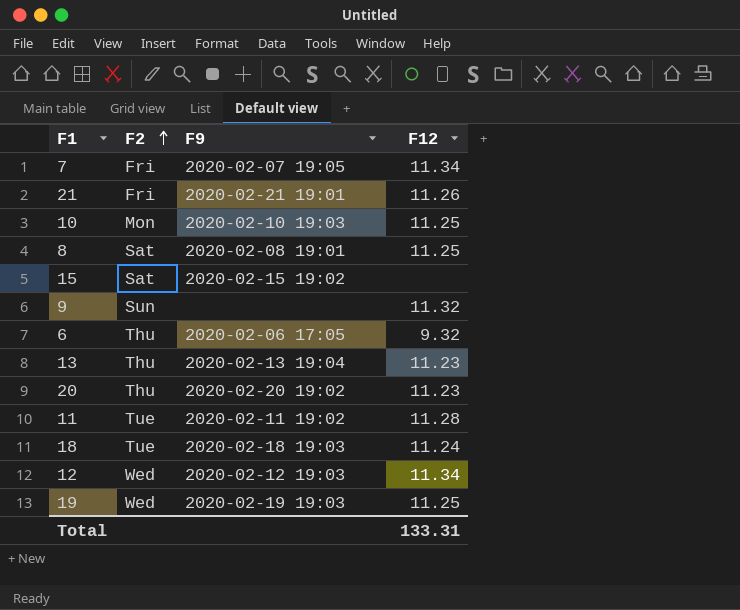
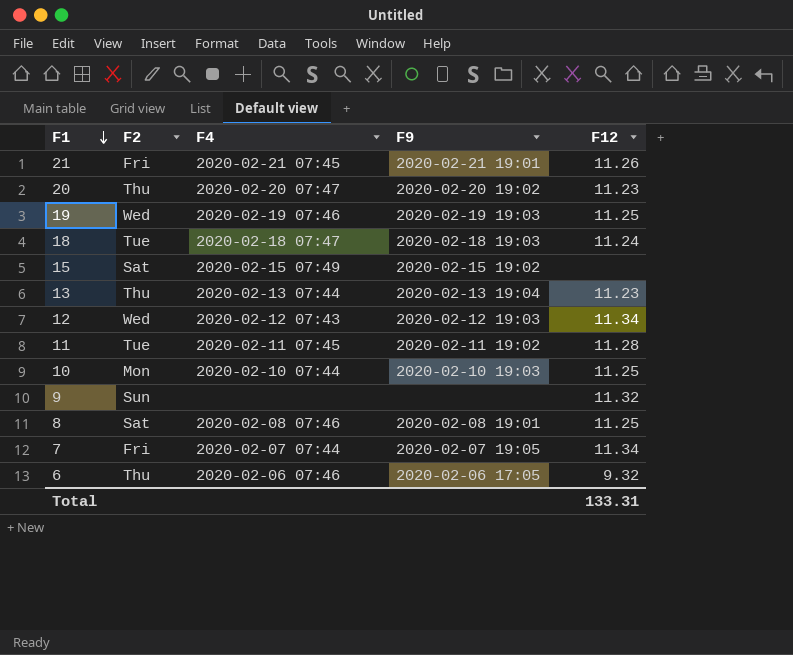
row order: F2 ascending -> F1 descending
column F4 | position: none -> 3

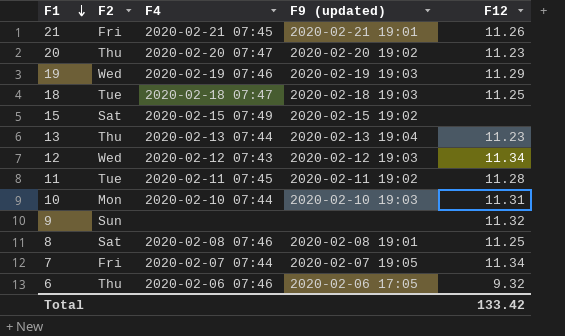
column name: F9 -> F9 (updated)
19 | F12: 11.25 -> 11.29
18 | F12: 11.24 -> 11.25
10 | F12: 11.25 -> 11.31
Total | F12: 133.31 -> 133.42

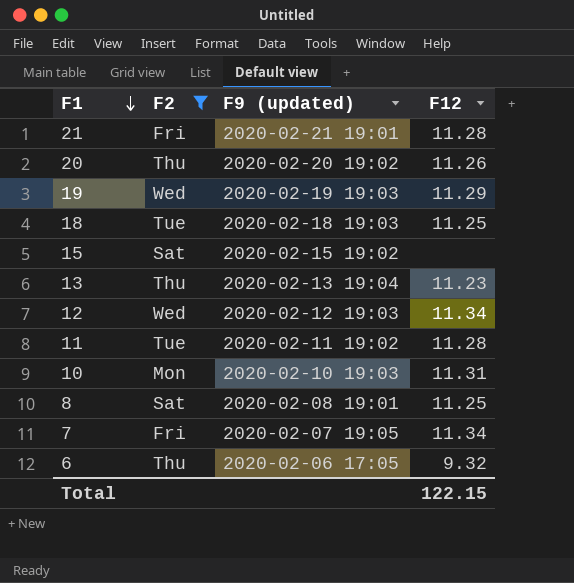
filter: none -> F2 != Sun
column F4 | position: 3 -> none
21 | F12: 11.26 -> 11.28
20 | F12: 11.23 -> 11.26
Total | F12: 133.42 -> 122.15

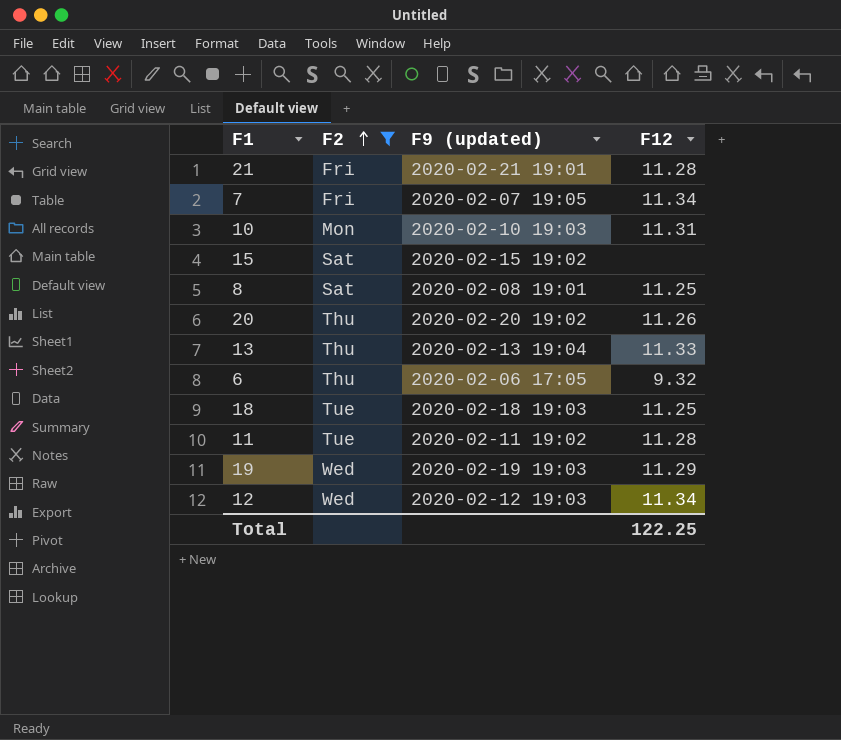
row order: F1 descending -> F2 ascending
13 | F12: 11.23 -> 11.33
Total | F12: 122.15 -> 122.25

